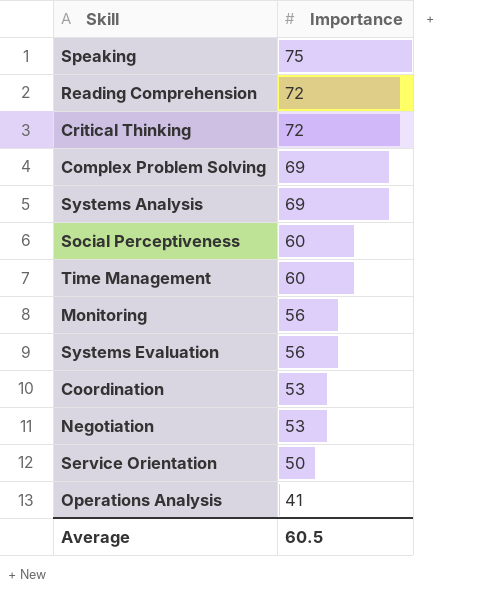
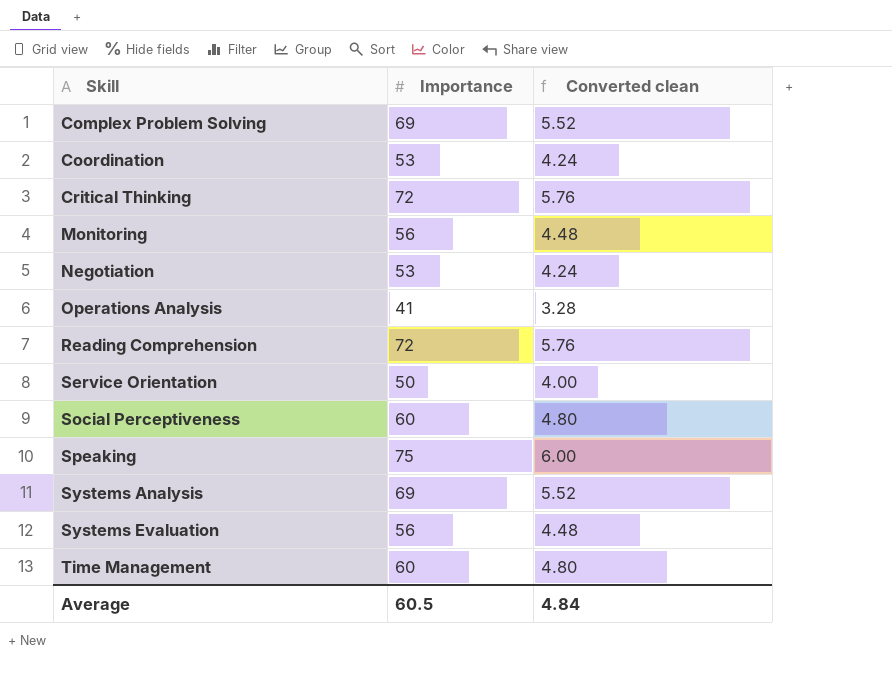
row order: Importance descending -> Skill ascending
column Converted clean | formula: none -> [Importance] * 0.08

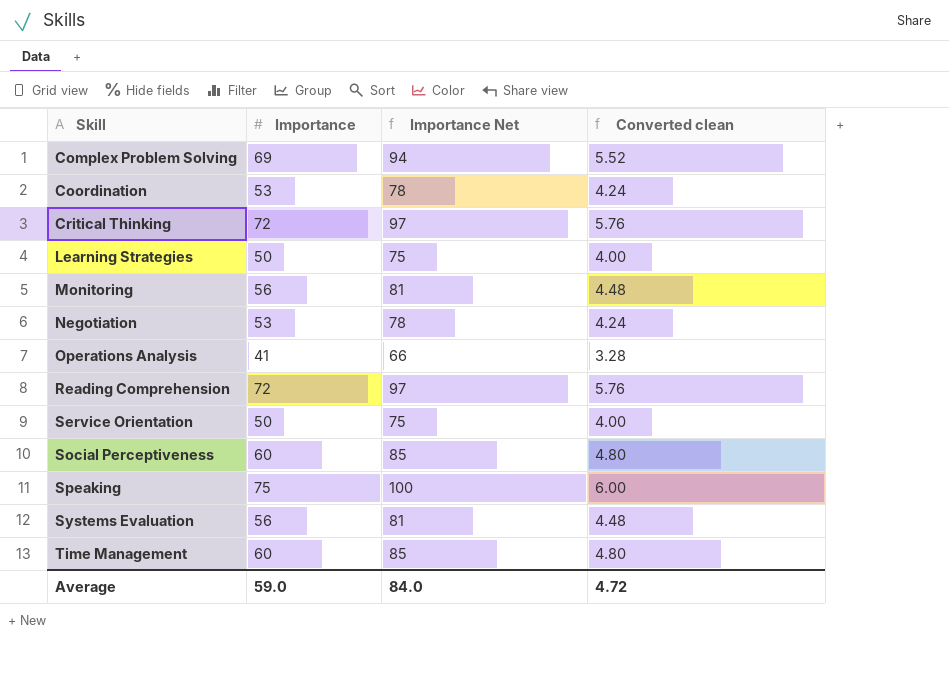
column Importance Net | formula: none -> [Importance] + 25
row Systems Analysis: 69 | 5.52 -> none
row Learning Strategies: none -> 50 | 75 | 4.00
Average | Importance: 60.5 -> 59.0
Average | Converted clean: 4.84 -> 4.72

